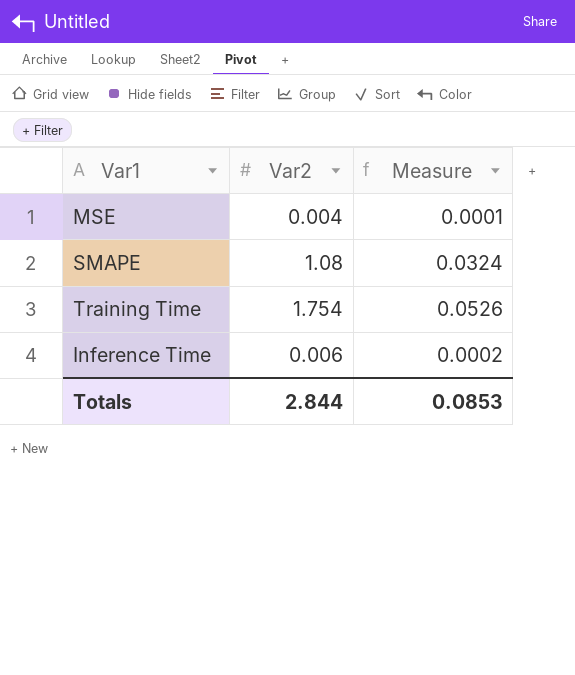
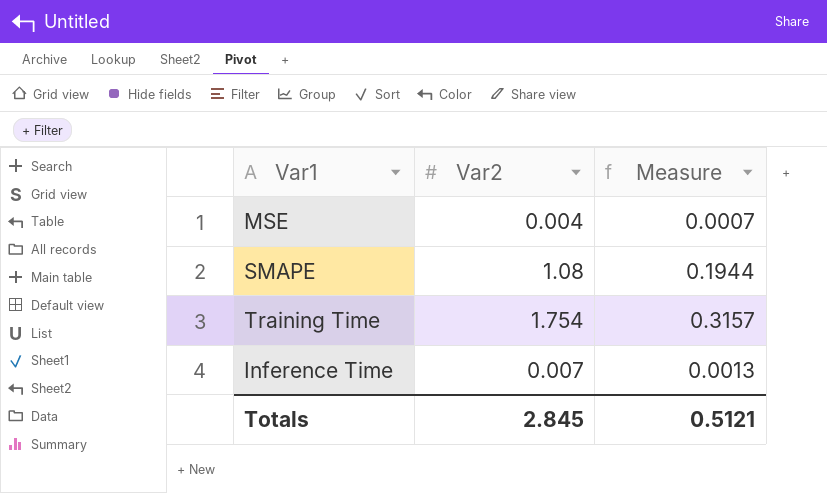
column Measure | formula: [Var2] * 0.03 -> [Var2] * 0.18
Inference Time | Var2: 0.006 -> 0.007
Totals | Var2: 2.844 -> 2.845
Totals | Measure: 0.0853 -> 0.5121

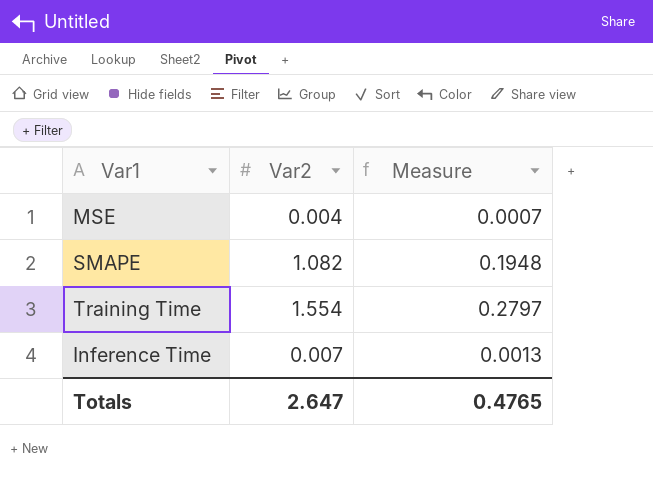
SMAPE | Var2: 1.08 -> 1.082
SMAPE | Measure: 0.1944 -> 0.1948
Training Time | Var2: 1.754 -> 1.554
Training Time | Measure: 0.3157 -> 0.2797
Totals | Var2: 2.845 -> 2.647
Totals | Measure: 0.5121 -> 0.4765

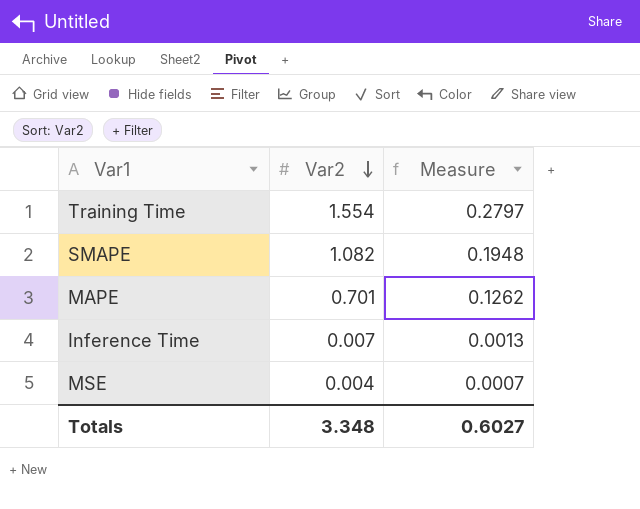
row order: none -> Var2 descending
row MAPE: none -> 0.701 | 0.1262
Totals | Var2: 2.647 -> 3.348
Totals | Measure: 0.4765 -> 0.6027

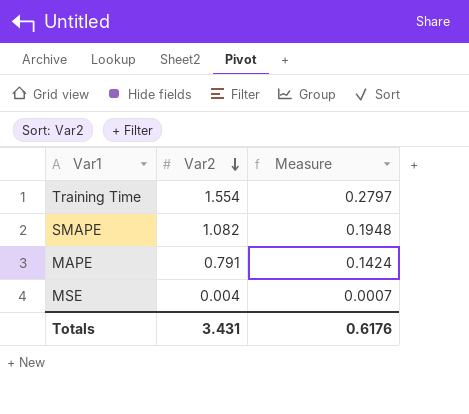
row Inference Time: 0.007 | 0.0013 -> none
MAPE | Var2: 0.701 -> 0.791
MAPE | Measure: 0.1262 -> 0.1424
Totals | Var2: 3.348 -> 3.431
Totals | Measure: 0.6027 -> 0.6176

